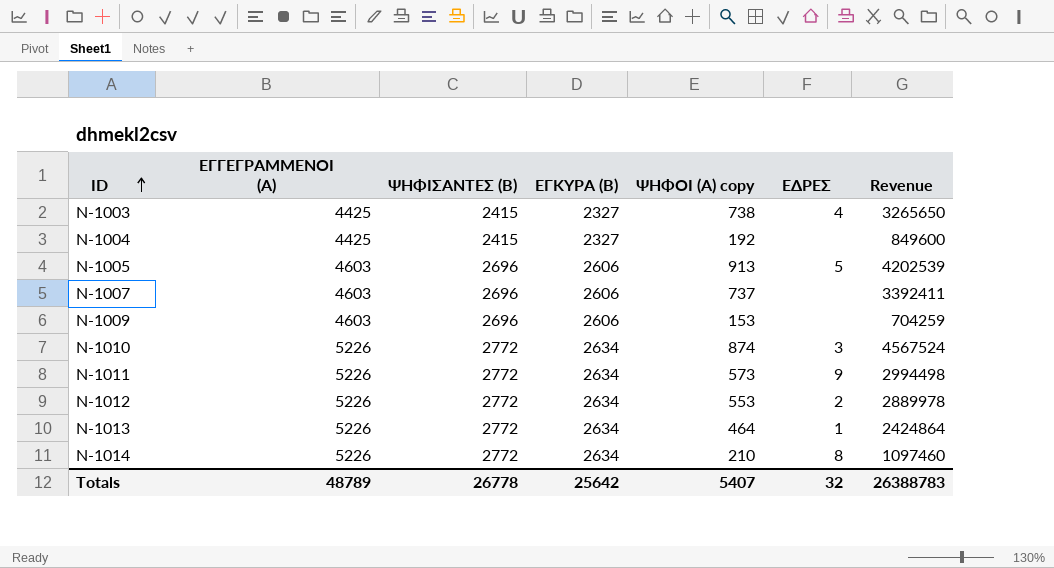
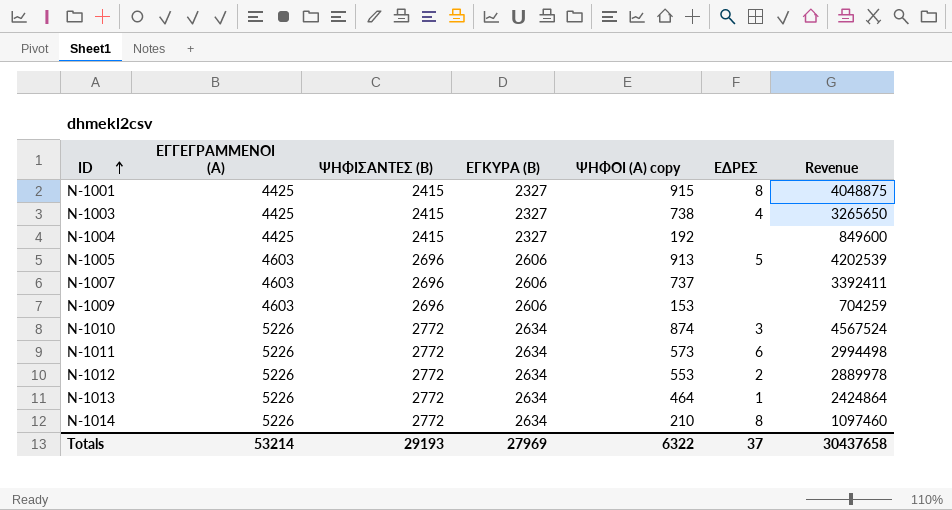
row N-1001: none -> 4425 | 2415 | 2327 | 915 | 8 | 4048875
N-1011 | ΕΔΡΕΣ: 9 -> 6
Totals | ΕΓΓΕΓΡΑΜΜΕΝΟΙ (Α): 48789 -> 53214
Totals | ΨΗΦΙΣΑΝΤΕΣ (Β): 26778 -> 29193
Totals | ΕΓΚΥΡΑ (Β): 25642 -> 27969
Totals | ΨΗΦΟΙ (Α) copy: 5407 -> 6322
Totals | ΕΔΡΕΣ: 32 -> 37
Totals | Revenue: 26388783 -> 30437658

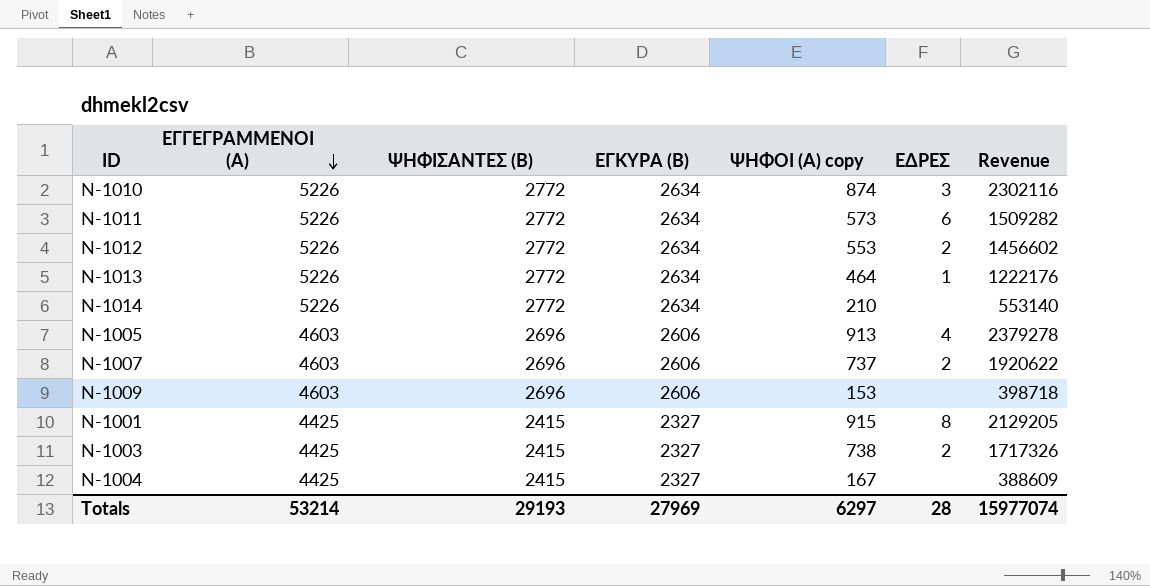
row order: ID ascending -> ΕΓΓΕΓΡΑΜΜΕΝΟΙ (Α) descending
column Revenue | formula: [ΕΓΓΕΓΡΑΜΜΕΝΟΙ (Α)] * [ΨΗΦΟΙ (Α) copy] -> [ΕΓΚΥΡΑ (Β)] * [ΨΗΦΟΙ (Α) copy]
N-1014 | ΕΔΡΕΣ: 8 -> none
N-1005 | ΕΔΡΕΣ: 5 -> 4
N-1007 | ΕΔΡΕΣ: none -> 2
N-1003 | ΕΔΡΕΣ: 4 -> 2
N-1004 | ΨΗΦΟΙ (Α) copy: 192 -> 167
Totals | ΨΗΦΟΙ (Α) copy: 6322 -> 6297
Totals | ΕΔΡΕΣ: 37 -> 28
Totals | Revenue: 30437658 -> 15977074

